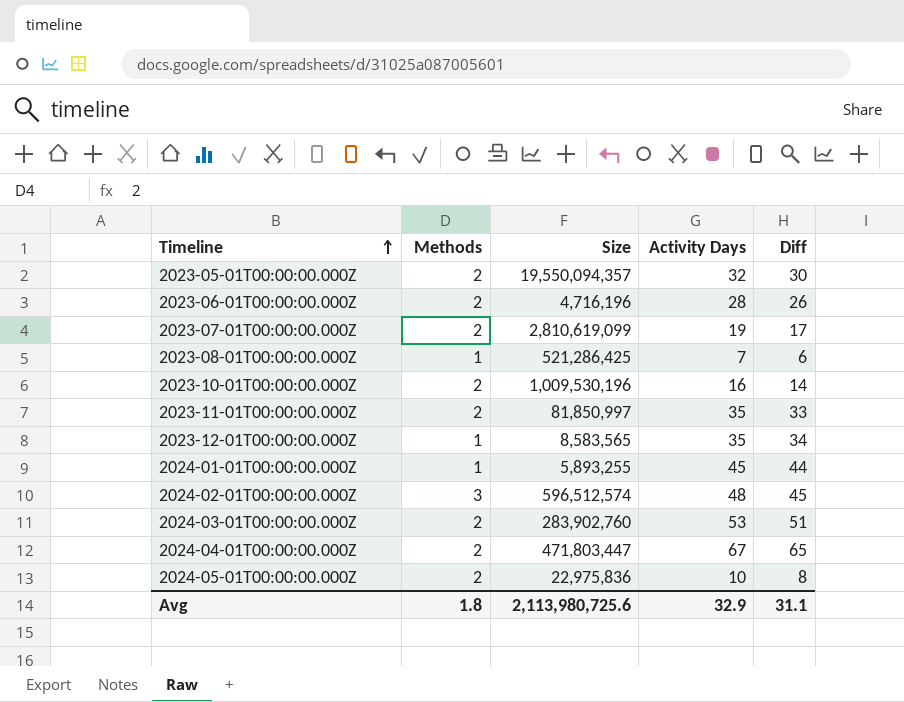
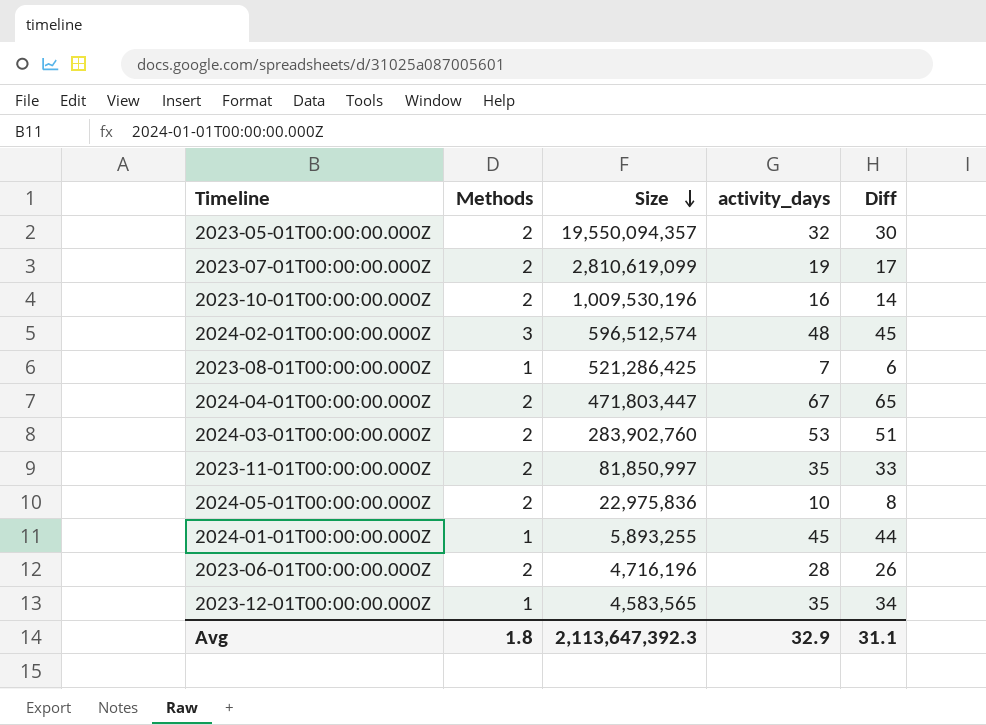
row order: Timeline ascending -> Size descending
column name: Activity Days -> activity_days
2023-12-01T00:00:00.000Z | Size: 8,583,565 -> 4,583,565
Avg | Size: 2,113,980,725.6 -> 2,113,647,392.3

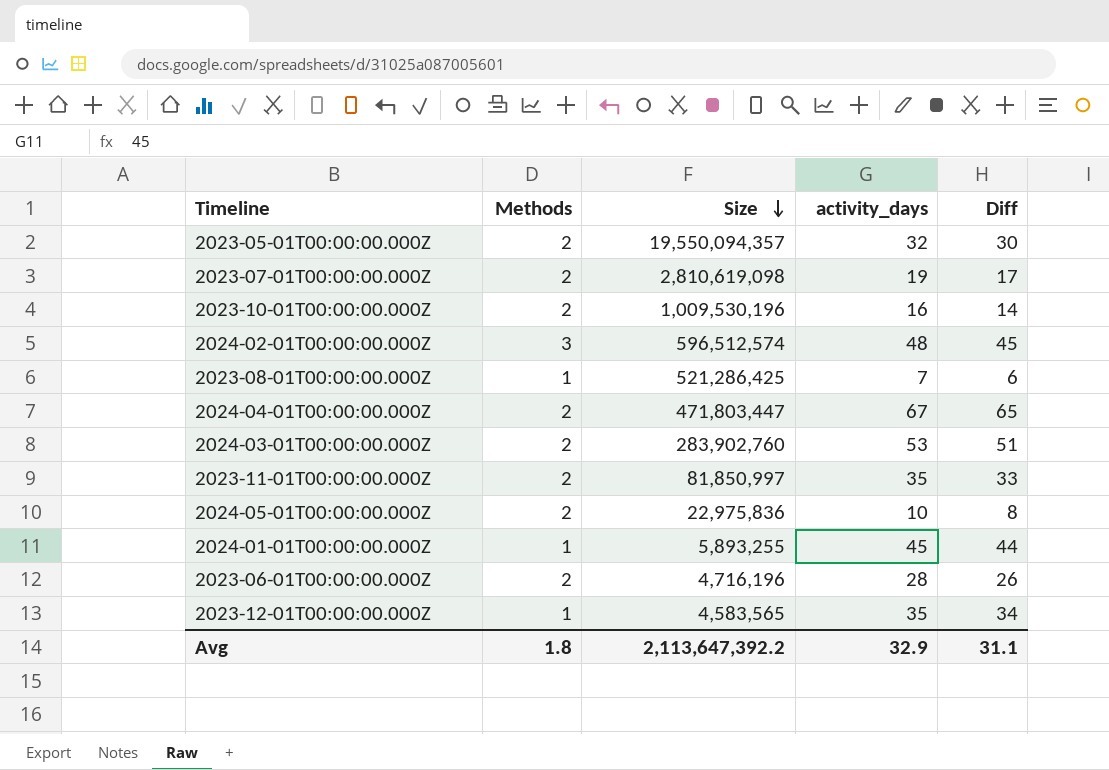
2023-07-01T00:00:00.000Z | Size: 2,810,619,099 -> 2,810,619,098
Avg | Size: 2,113,647,392.3 -> 2,113,647,392.2

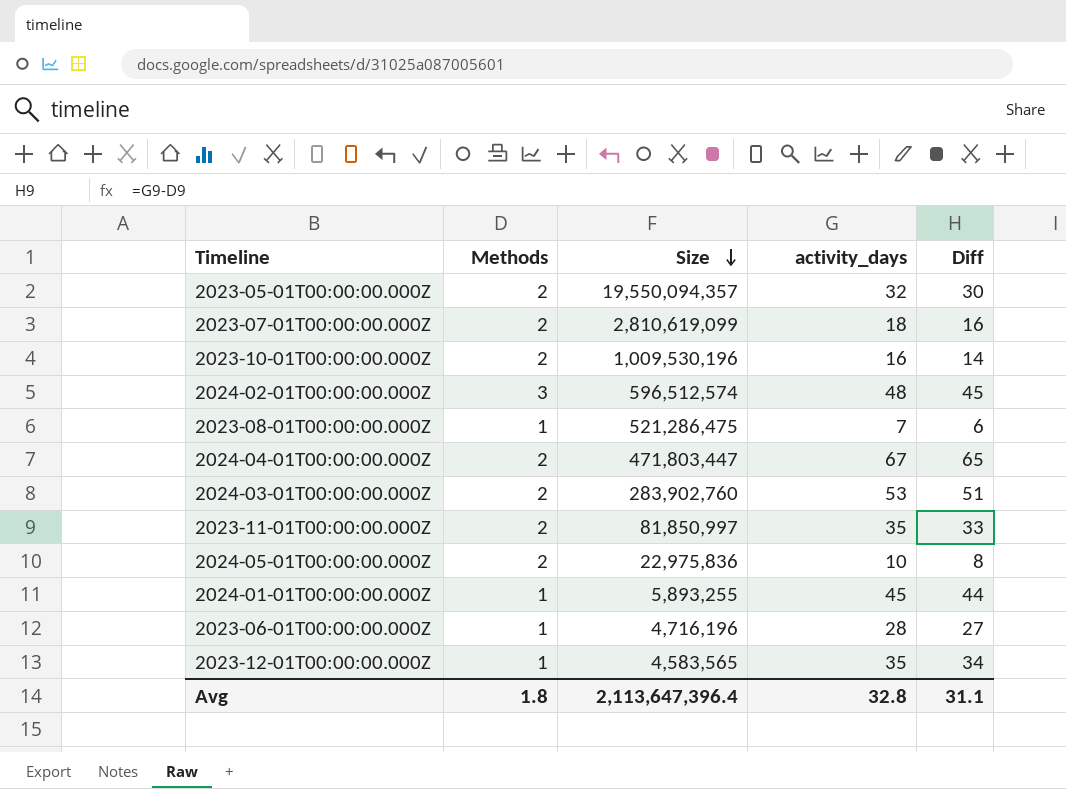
2023-07-01T00:00:00.000Z | Size: 2,810,619,098 -> 2,810,619,099
2023-07-01T00:00:00.000Z | activity_days: 19 -> 18
2023-07-01T00:00:00.000Z | Diff: 17 -> 16
2023-08-01T00:00:00.000Z | Size: 521,286,425 -> 521,286,475
2023-06-01T00:00:00.000Z | Methods: 2 -> 1
2023-06-01T00:00:00.000Z | Diff: 26 -> 27
Avg | Size: 2,113,647,392.2 -> 2,113,647,396.4
Avg | activity_days: 32.9 -> 32.8

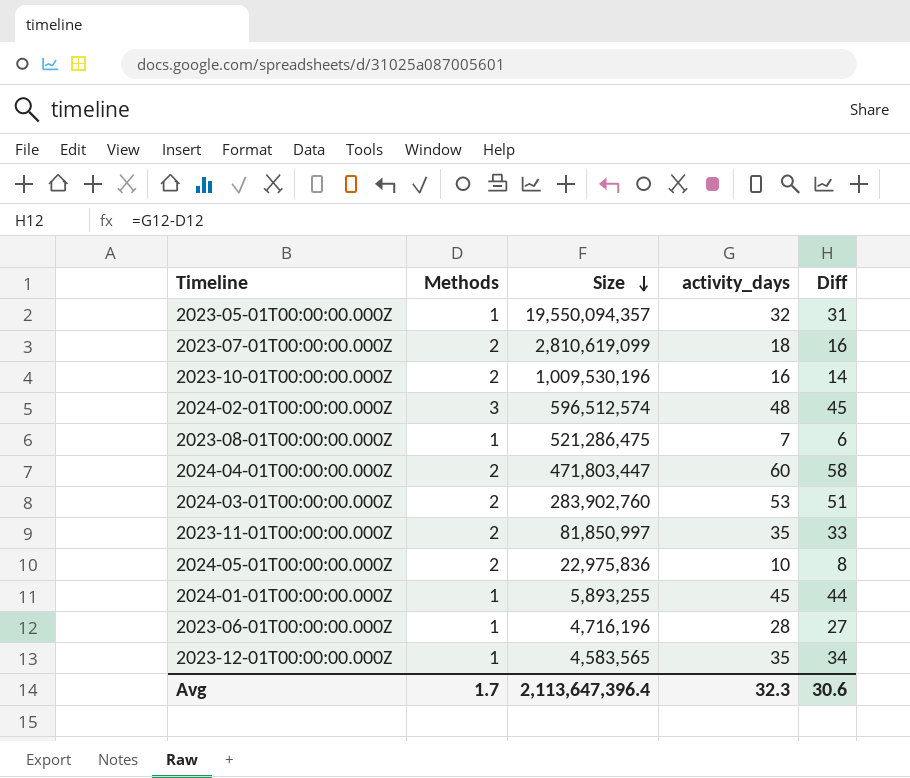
2023-05-01T00:00:00.000Z | Methods: 2 -> 1
2023-05-01T00:00:00.000Z | Diff: 30 -> 31
2024-04-01T00:00:00.000Z | activity_days: 67 -> 60
2024-04-01T00:00:00.000Z | Diff: 65 -> 58
Avg | Methods: 1.8 -> 1.7
Avg | activity_days: 32.8 -> 32.3
Avg | Diff: 31.1 -> 30.6

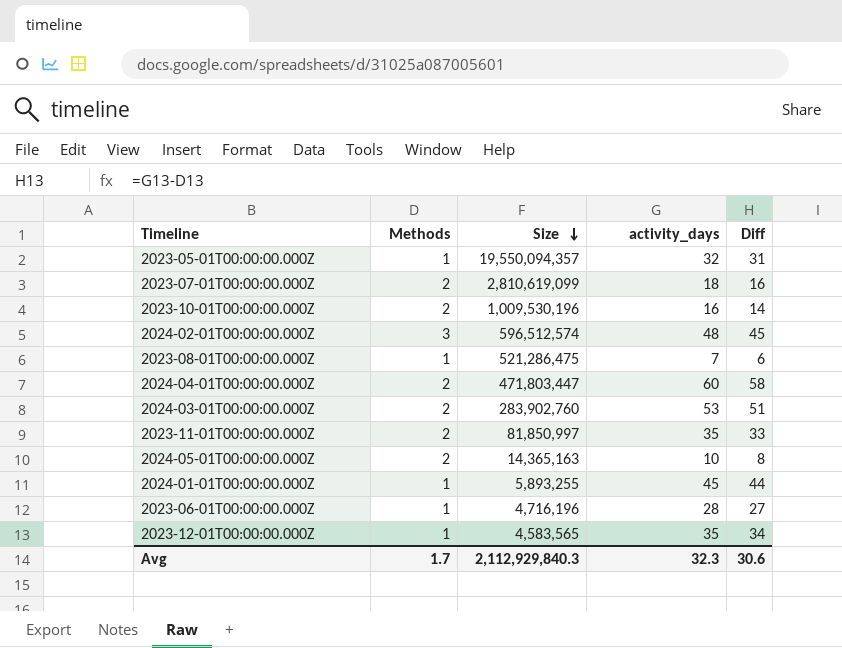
2024-05-01T00:00:00.000Z | Size: 22,975,836 -> 14,365,163
Avg | Size: 2,113,647,396.4 -> 2,112,929,840.3

